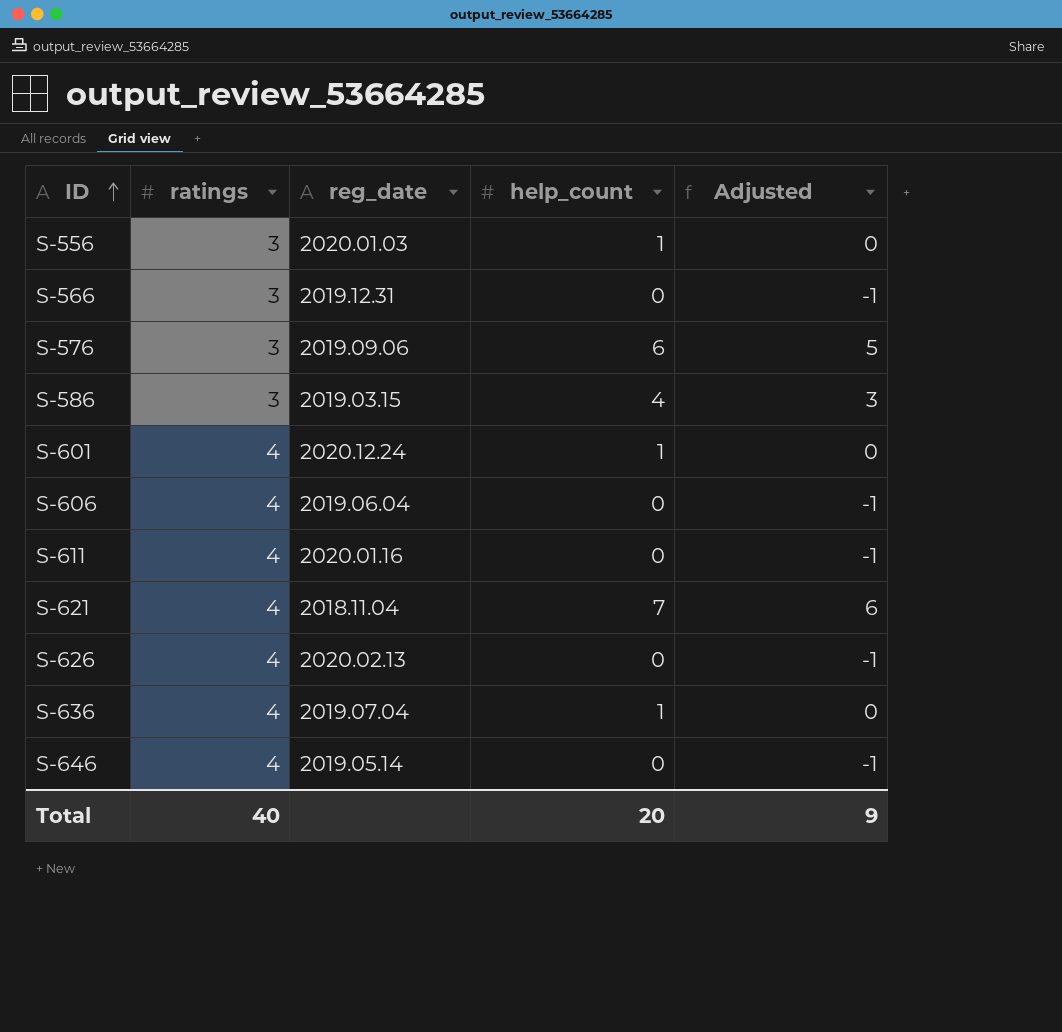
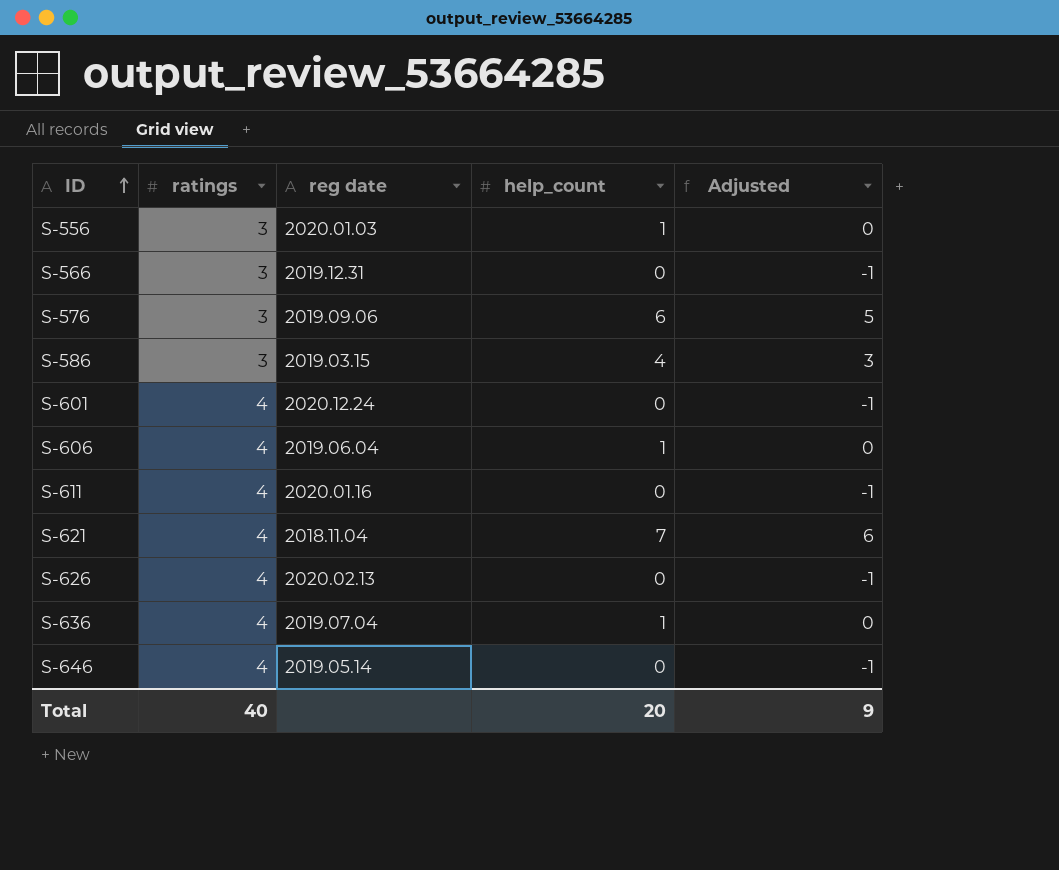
column name: reg_date -> reg date
S-601 | help_count: 1 -> 0
S-601 | Adjusted: 0 -> -1
S-606 | help_count: 0 -> 1
S-606 | Adjusted: -1 -> 0

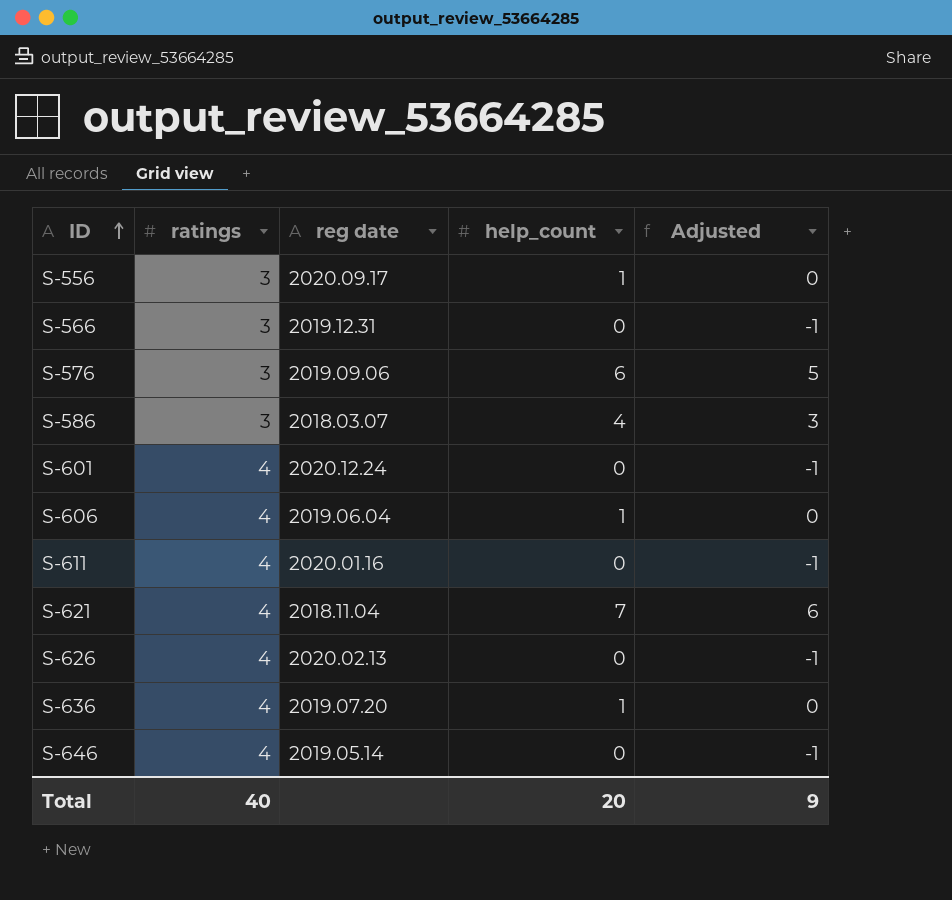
S-556 | reg date: 2020.01.03 -> 2020.09.17
S-586 | reg date: 2019.03.15 -> 2018.03.07
S-636 | reg date: 2019.07.04 -> 2019.07.20

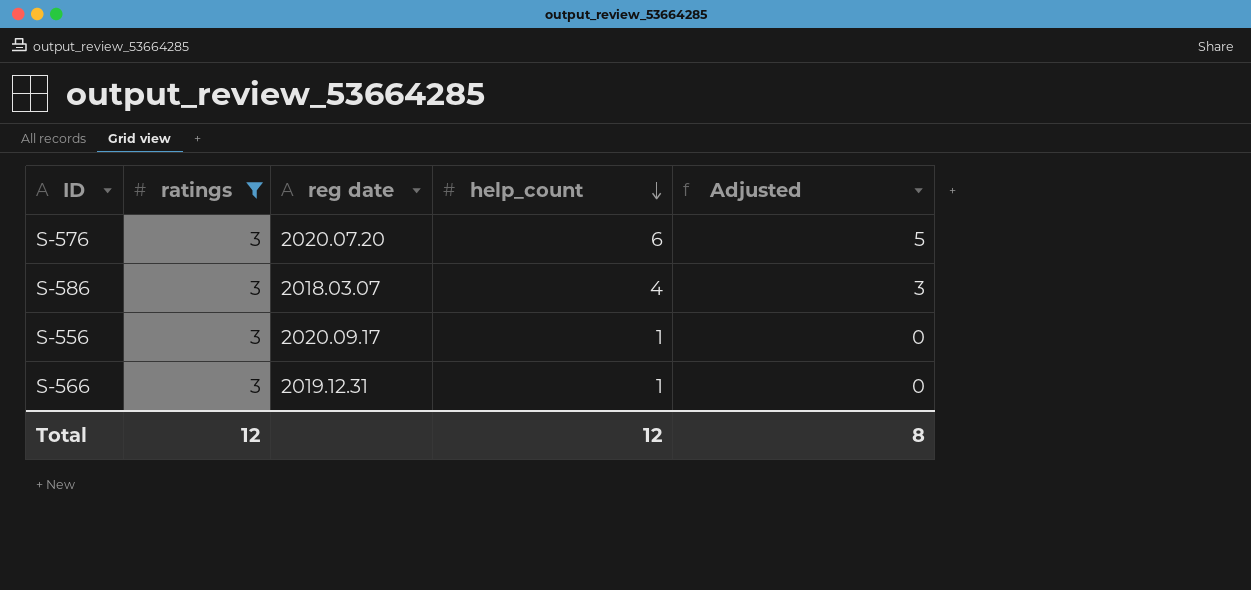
filter: none -> ratings = 3
row order: ID ascending -> help_count descending
S-576 | reg date: 2019.09.06 -> 2020.07.20
S-566 | help_count: 0 -> 1
S-566 | Adjusted: -1 -> 0
Total | ratings: 40 -> 12
Total | help_count: 20 -> 12
Total | Adjusted: 9 -> 8

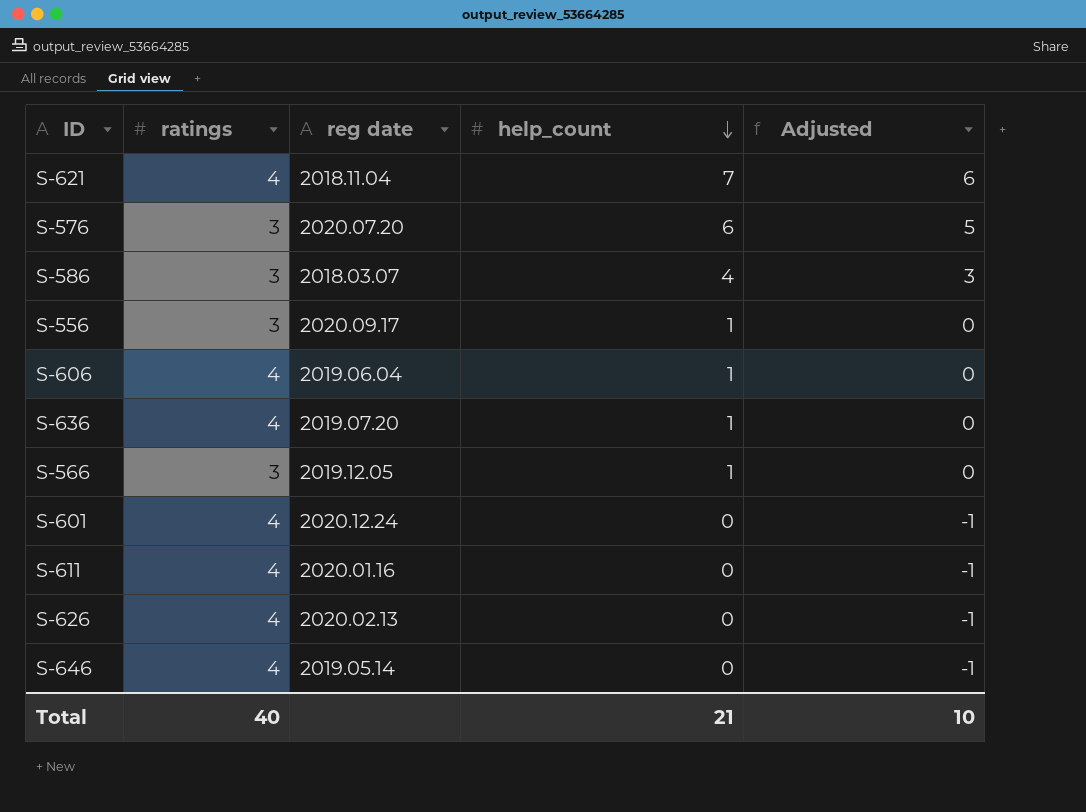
filter: ratings = 3 -> none
S-566 | reg date: 2019.12.31 -> 2019.12.05
Total | ratings: 12 -> 40
Total | help_count: 12 -> 21
Total | Adjusted: 8 -> 10

